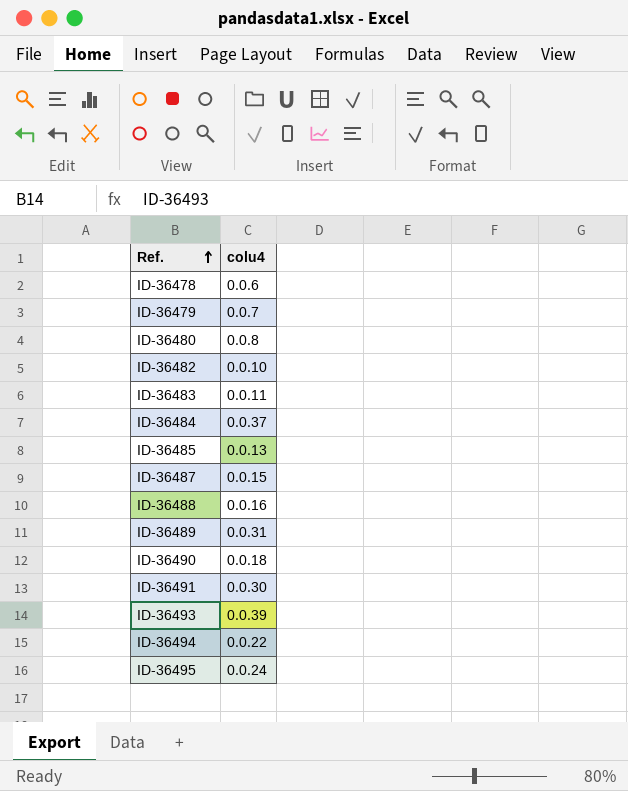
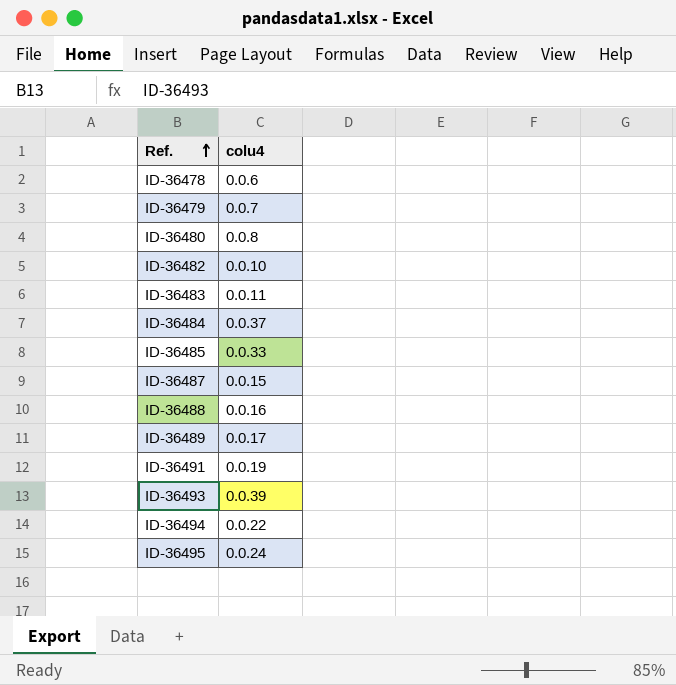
row ID-36490: 0.0.18 -> none
ID-36485 | colu4: 0.0.13 -> 0.0.33
ID-36489 | colu4: 0.0.31 -> 0.0.17
ID-36491 | colu4: 0.0.30 -> 0.0.19

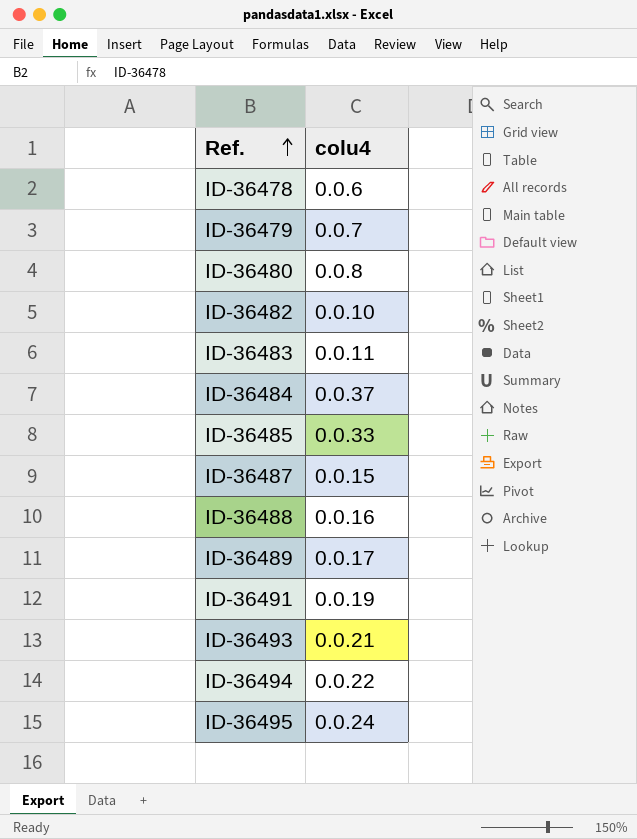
ID-36493 | colu4: 0.0.39 -> 0.0.21

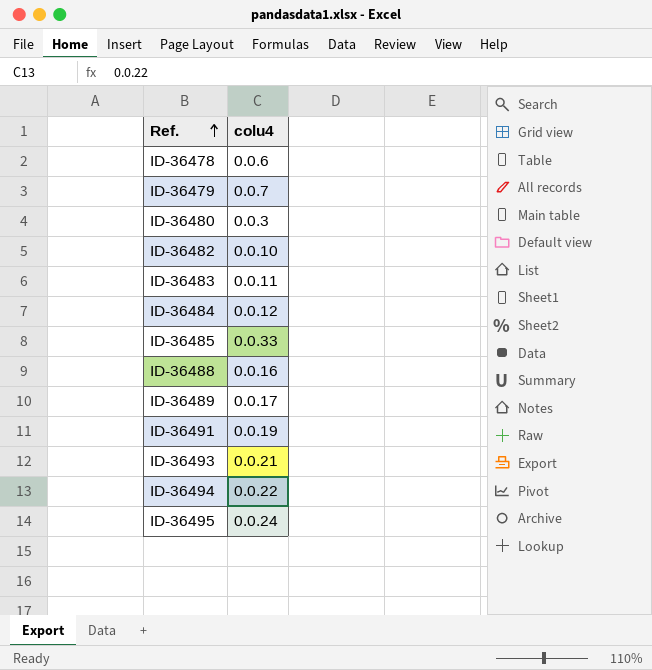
row ID-36487: 0.0.15 -> none
ID-36480 | colu4: 0.0.8 -> 0.0.3
ID-36484 | colu4: 0.0.37 -> 0.0.12

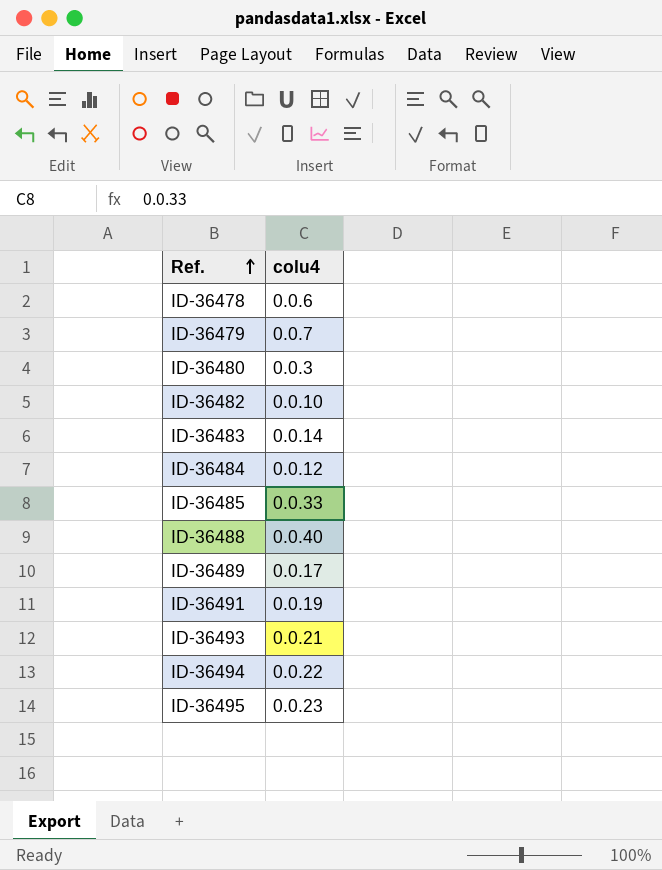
ID-36483 | colu4: 0.0.11 -> 0.0.14
ID-36488 | colu4: 0.0.16 -> 0.0.40
ID-36495 | colu4: 0.0.24 -> 0.0.23

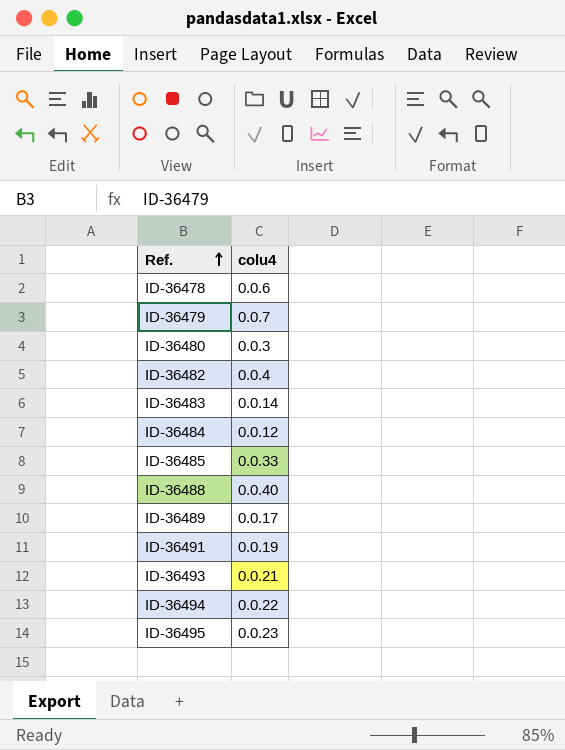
ID-36482 | colu4: 0.0.10 -> 0.0.4

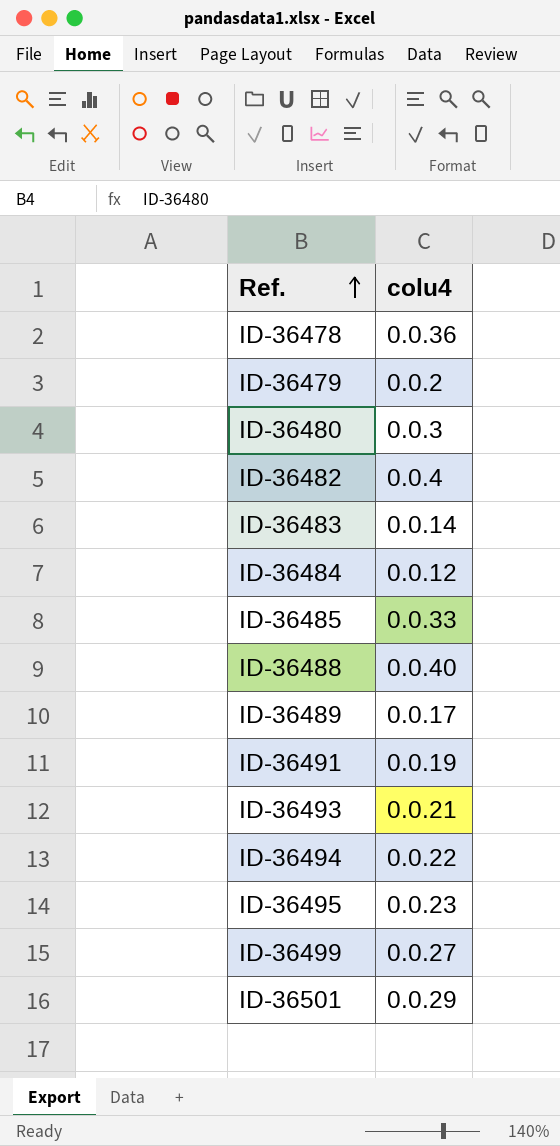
ID-36478 | colu4: 0.0.6 -> 0.0.36
ID-36479 | colu4: 0.0.7 -> 0.0.2
row ID-36499: none -> 0.0.27
row ID-36501: none -> 0.0.29

